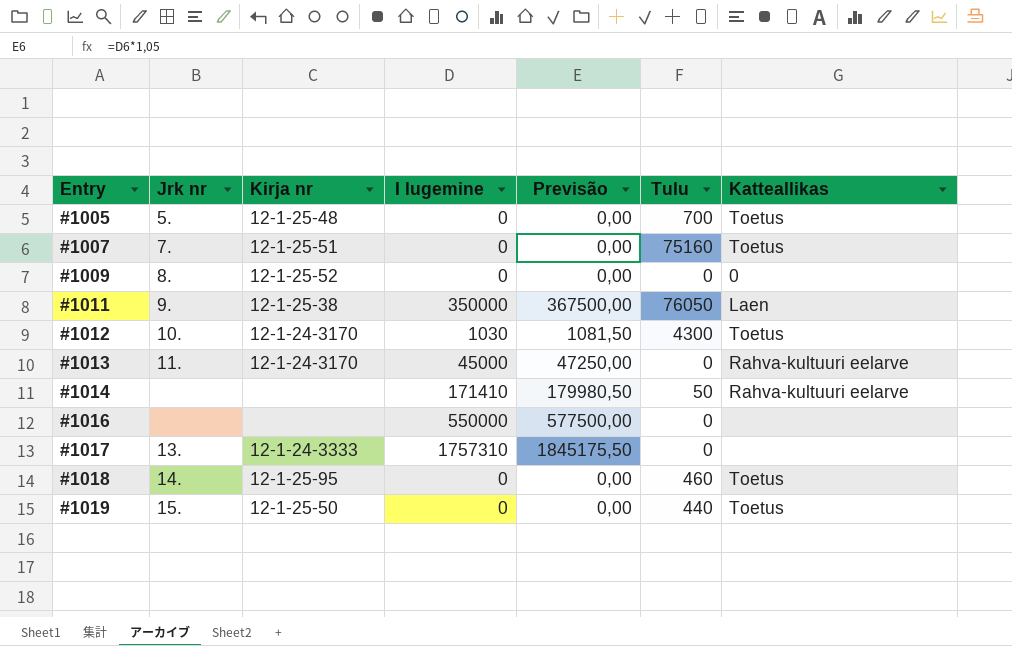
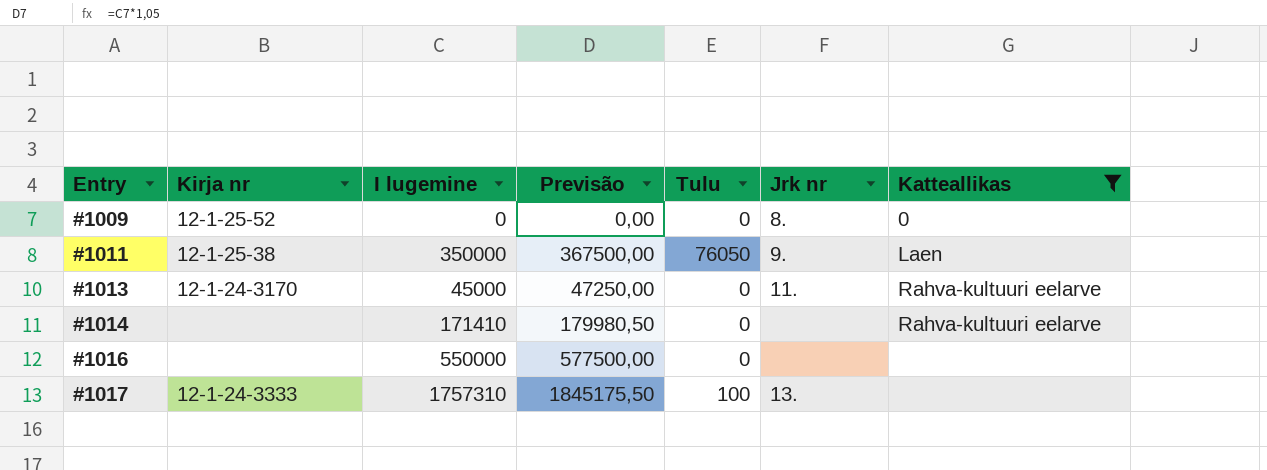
filter: none -> Katteallikas != Toetus
column Jrk nr | position: 2 -> 6
#1014 | Tulu: 50 -> 0
#1017 | Tulu: 0 -> 100

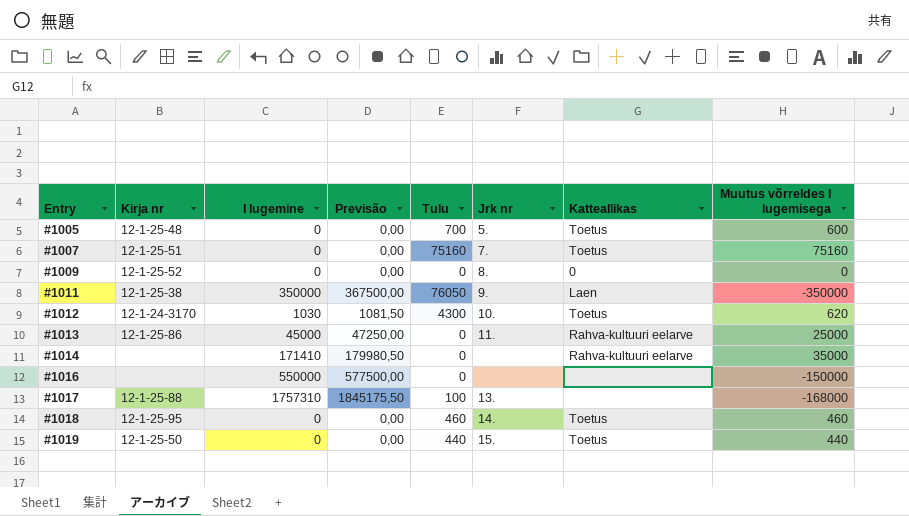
filter: Katteallikas != Toetus -> none
column Muutus võrreldes I lugemisega | position: none -> 8
#1013 | Kirja nr: 12-1-24-3170 -> 12-1-25-86
#1017 | Kirja nr: 12-1-24-3333 -> 12-1-25-88

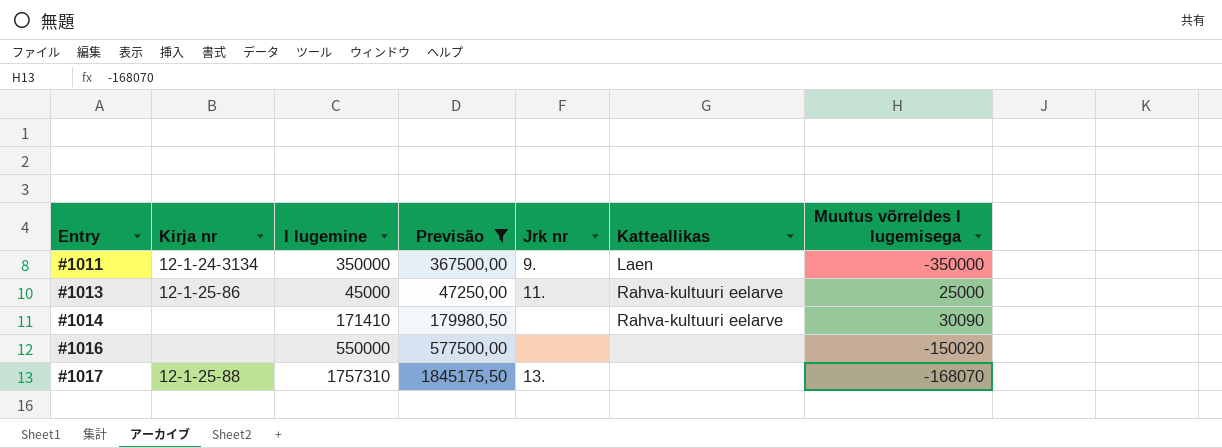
filter: none -> Previsão >= 47250,00
column Tulu | position: 5 -> none
#1011 | Kirja nr: 12-1-25-38 -> 12-1-24-3134
#1014 | Muutus võrreldes I lugemisega: 35000 -> 30090
#1016 | Muutus võrreldes I lugemisega: -150000 -> -150020
#1017 | Muutus võrreldes I lugemisega: -168000 -> -168070

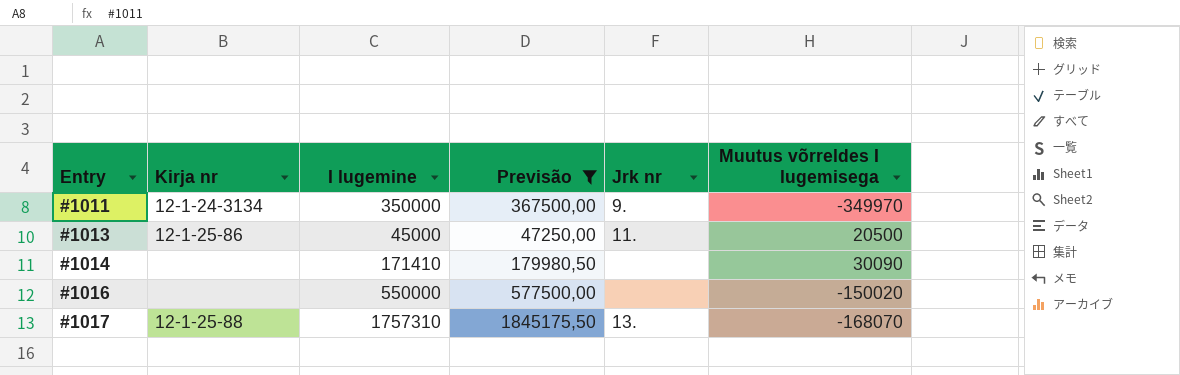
column Katteallikas | position: 6 -> none
#1011 | Muutus võrreldes I lugemisega: -350000 -> -349970
#1013 | Muutus võrreldes I lugemisega: 25000 -> 20500

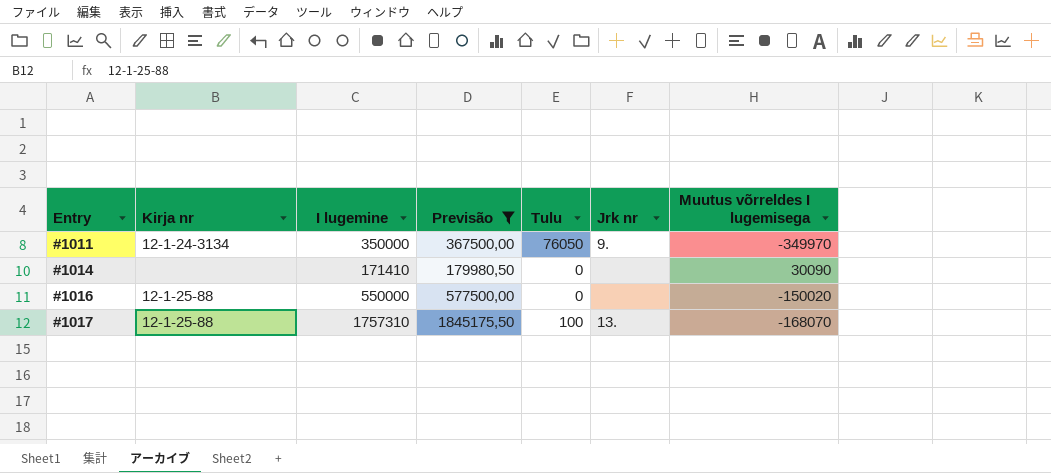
column Tulu | position: none -> 5
row #1013: 12-1-25-86 | 45000 | 47250,00 | 11. | 20500 -> none
#1016 | Kirja nr: none -> 12-1-25-88

